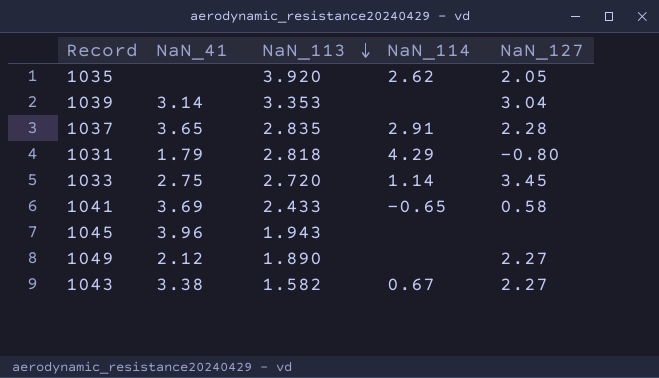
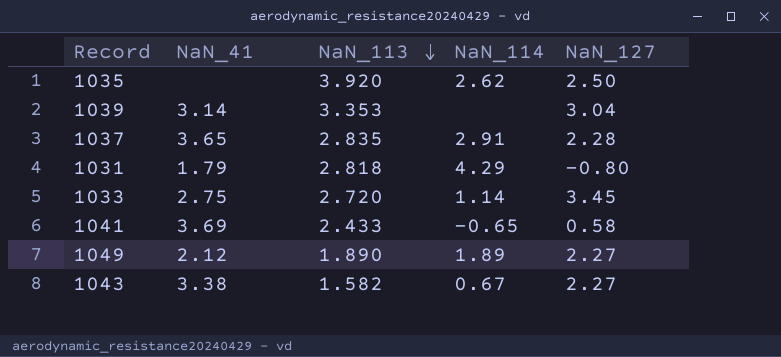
row 1045: 3.96 | 1.943 | none | none -> none
1035 | NaN_127: 2.05 -> 2.50
1049 | NaN_114: none -> 1.89

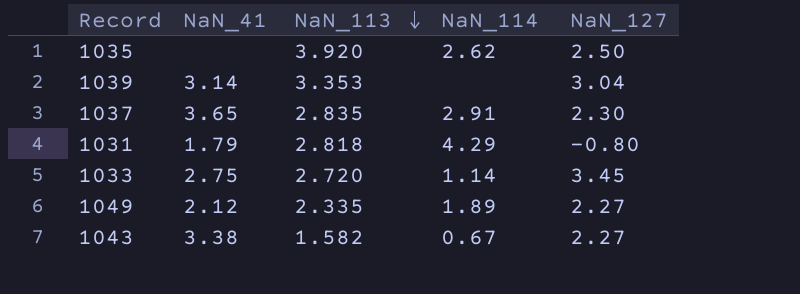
row 1041: 3.69 | 2.433 | -0.65 | 0.58 -> none
1037 | NaN_127: 2.28 -> 2.30
1049 | NaN_113: 1.890 -> 2.335

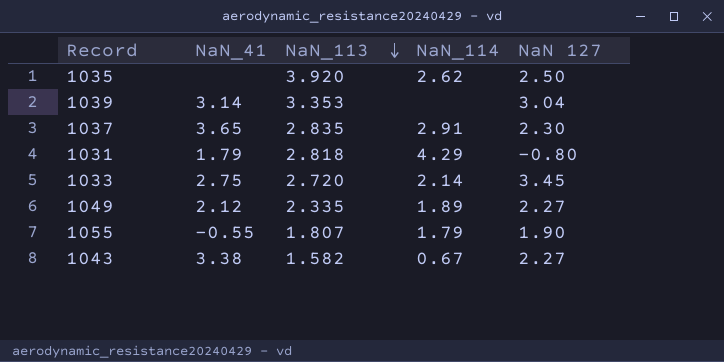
column name: NaN_127 -> NaN 127
1033 | NaN_114: 1.14 -> 2.14
row 1055: none -> -0.55 | 1.807 | 1.79 | 1.90

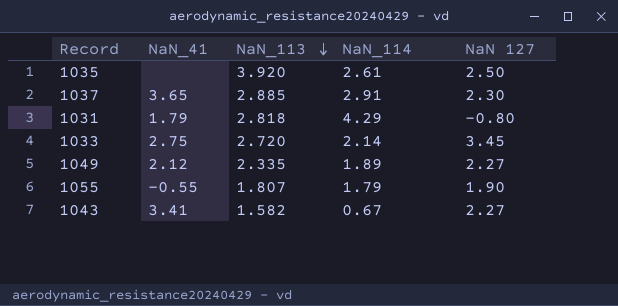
row 1039: 3.14 | 3.353 | none | 3.04 -> none
1035 | NaN_114: 2.62 -> 2.61
1037 | NaN_113: 2.835 -> 2.885
1043 | NaN_41: 3.38 -> 3.41

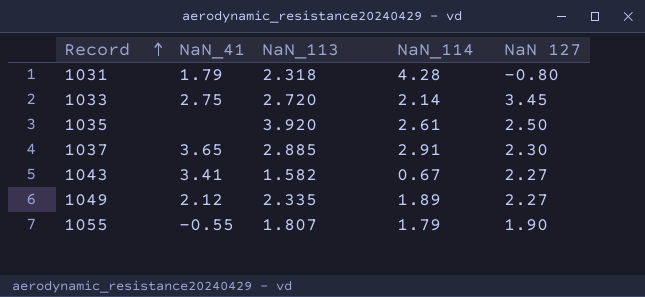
row order: NaN_113 descending -> Record ascending
1031 | NaN_113: 2.818 -> 2.318
1031 | NaN_114: 4.29 -> 4.28

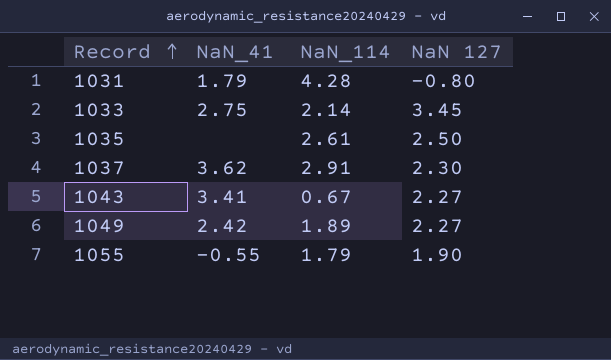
column NaN_113 | position: 3 -> none
1037 | NaN_41: 3.65 -> 3.62
1049 | NaN_41: 2.12 -> 2.42

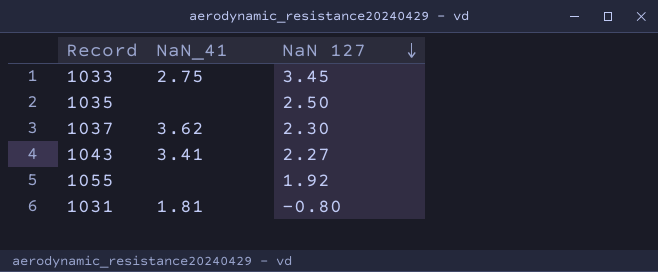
row order: Record ascending -> NaN 127 descending
column NaN_114 | position: 3 -> none
row 1049: 2.42 | 1.89 | 2.27 -> none
1055 | NaN_41: -0.55 -> none
1055 | NaN 127: 1.90 -> 1.92
1031 | NaN_41: 1.79 -> 1.81

